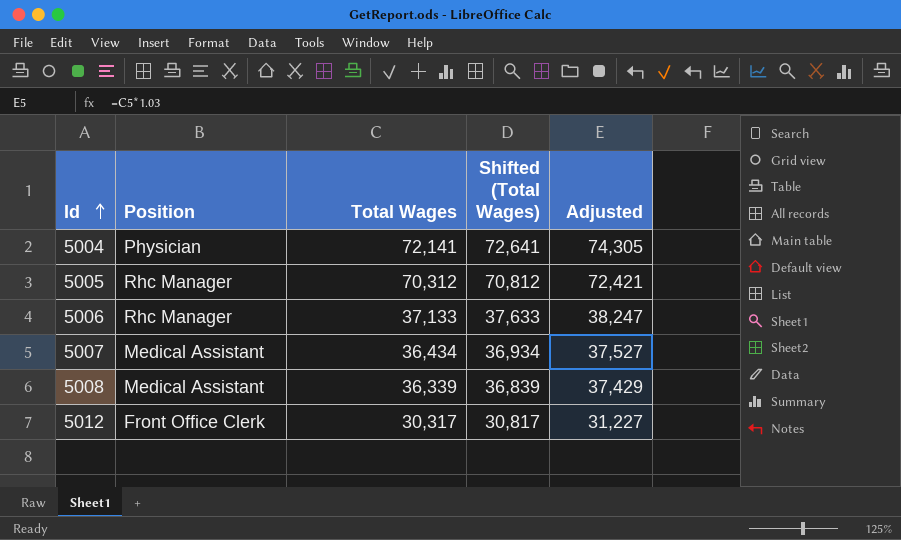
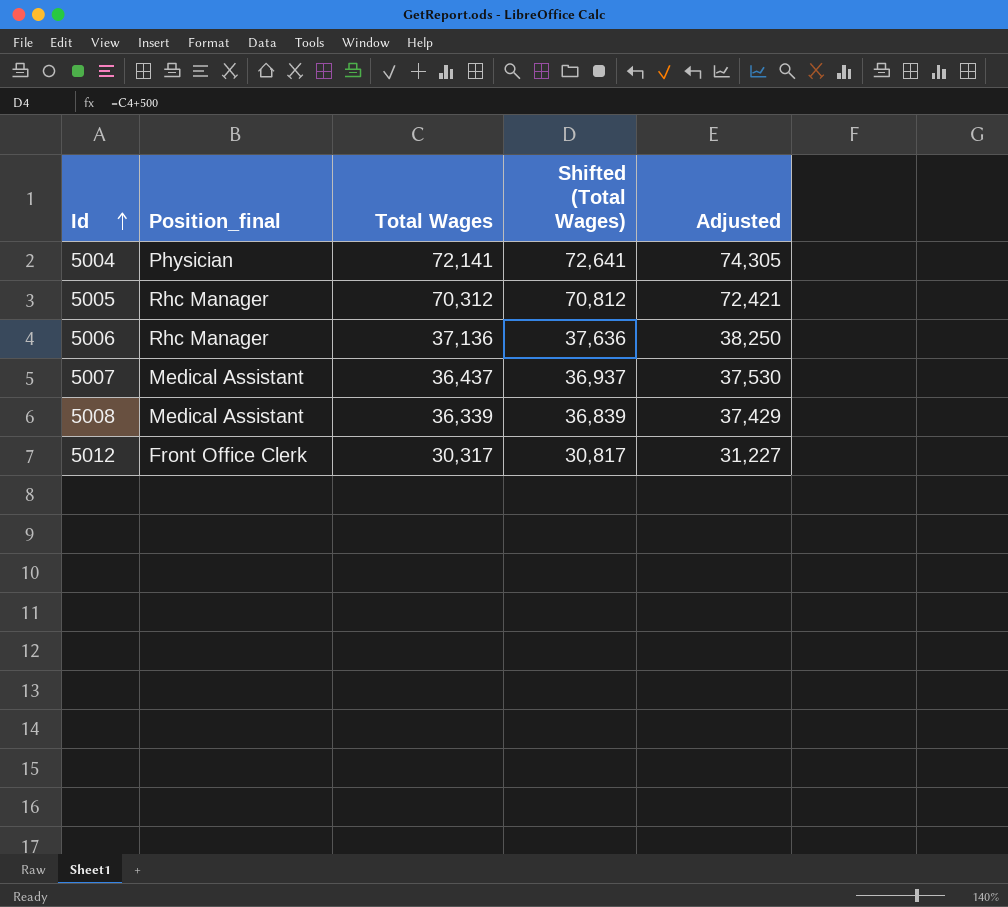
column name: Position -> Position_final
5006 | Total Wages: 37,133 -> 37,136
5006 | Shifted (Total Wages): 37,633 -> 37,636
5006 | Adjusted: 38,247 -> 38,250
5007 | Total Wages: 36,434 -> 36,437
5007 | Shifted (Total Wages): 36,934 -> 36,937
5007 | Adjusted: 37,527 -> 37,530

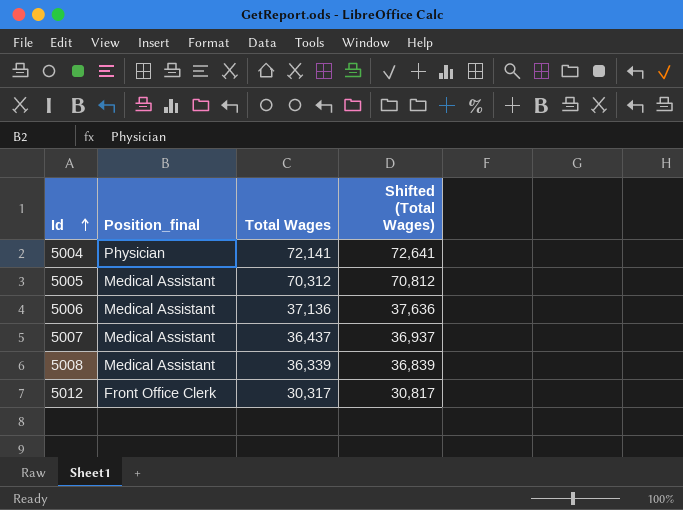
column Adjusted | formula: [Total Wages] * 1.03 -> none
5005 | Position_final: Rhc Manager -> Medical Assistant
5006 | Position_final: Rhc Manager -> Medical Assistant

